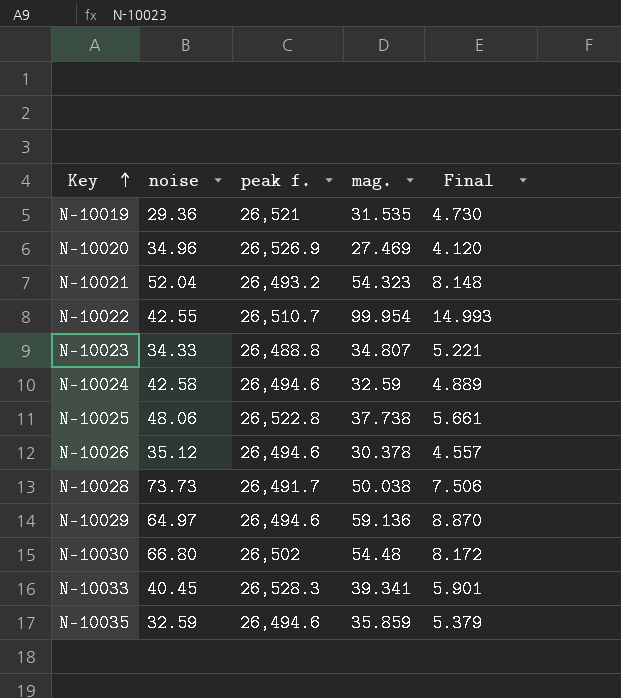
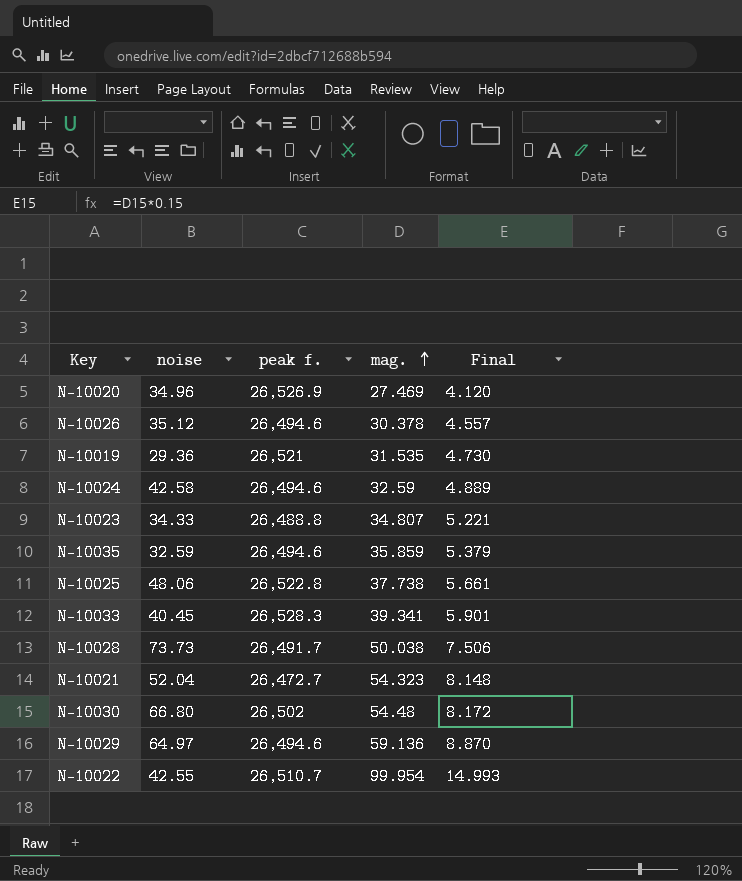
row order: Key ascending -> mag. ascending
N-10021 | peak f.: 26,493.2 -> 26,472.7

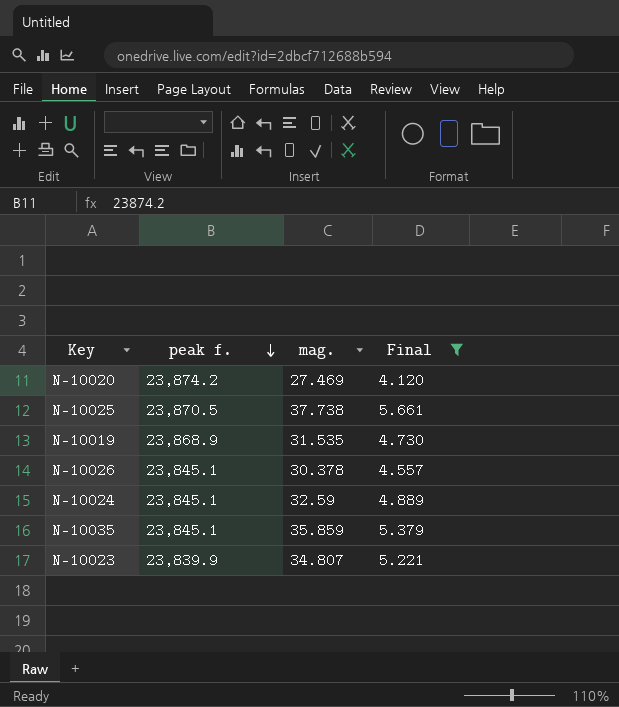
filter: none -> Final <= 5.661
row order: mag. ascending -> peak f. descending
column noise | position: 2 -> none
N-10020 | peak f.: 26,526.9 -> 23,874.2
N-10025 | peak f.: 26,522.8 -> 23,870.5
N-10019 | peak f.: 26,521 -> 23,868.9
N-10026 | peak f.: 26,494.6 -> 23,845.1
N-10024 | peak f.: 26,494.6 -> 23,845.1
N-10035 | peak f.: 26,494.6 -> 23,845.1
N-10023 | peak f.: 26,488.8 -> 23,839.9

